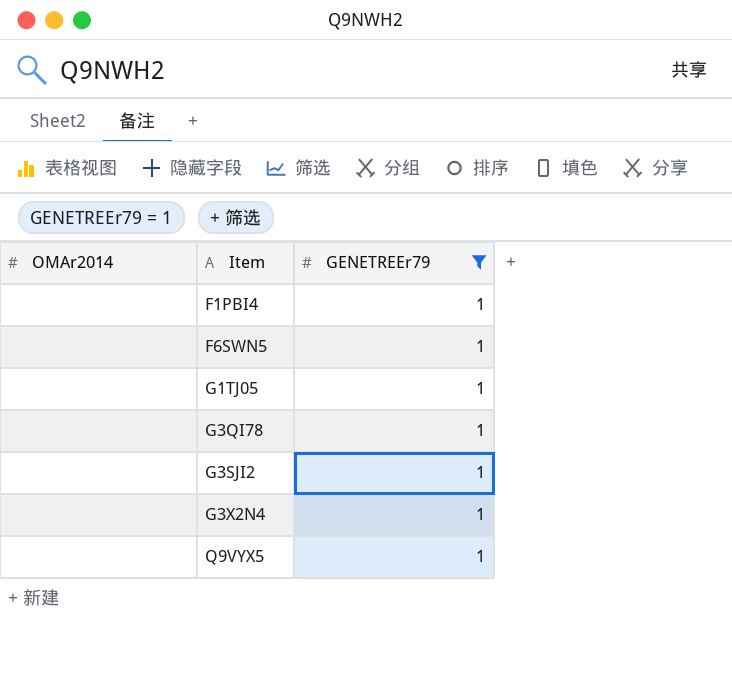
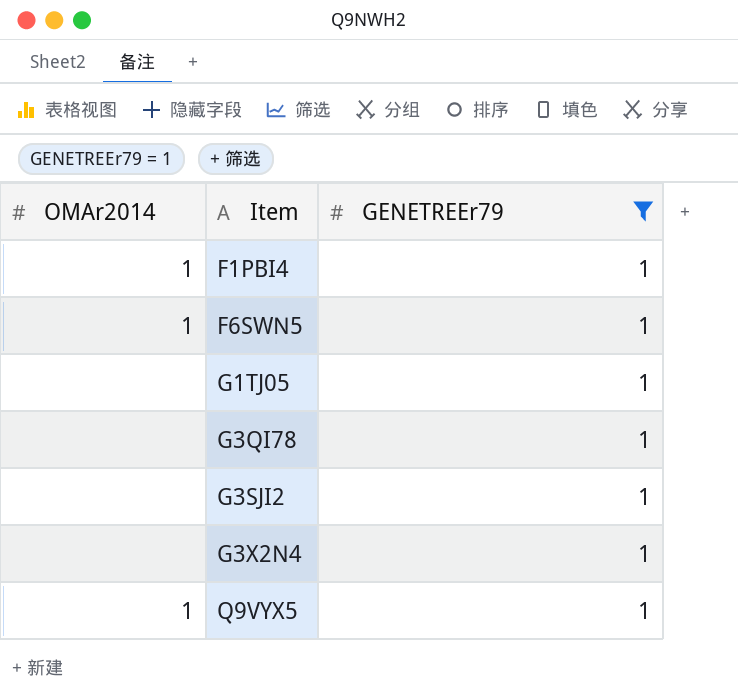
F1PBI4 | OMAr2014: none -> 1
F6SWN5 | OMAr2014: none -> 1
Q9VYX5 | OMAr2014: none -> 1

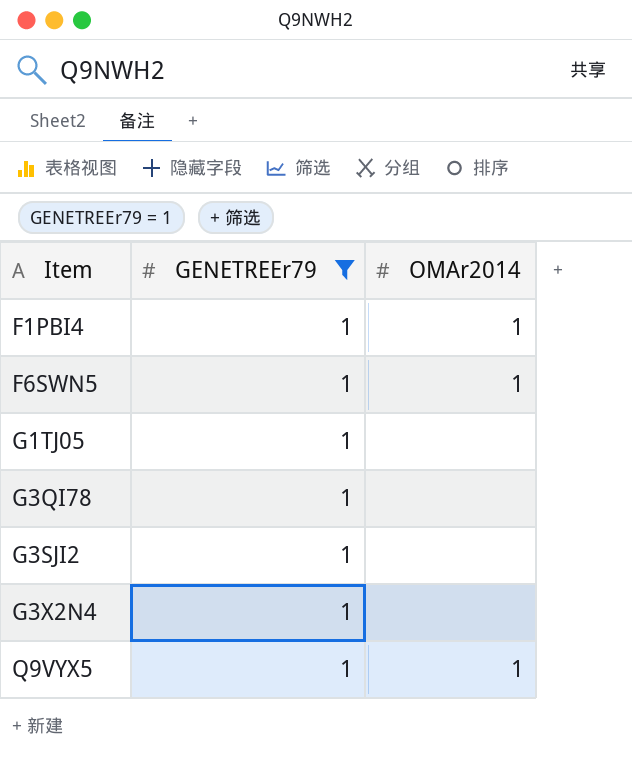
column OMAr2014 | position: 1 -> 3

